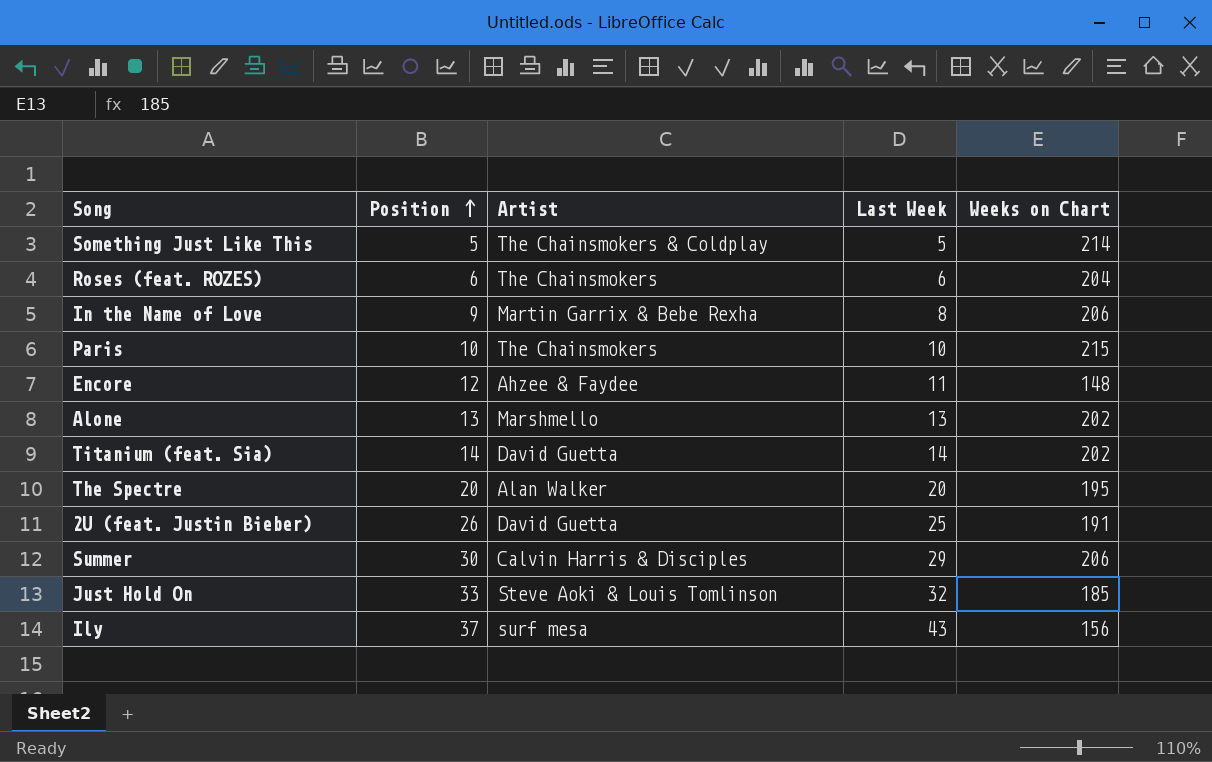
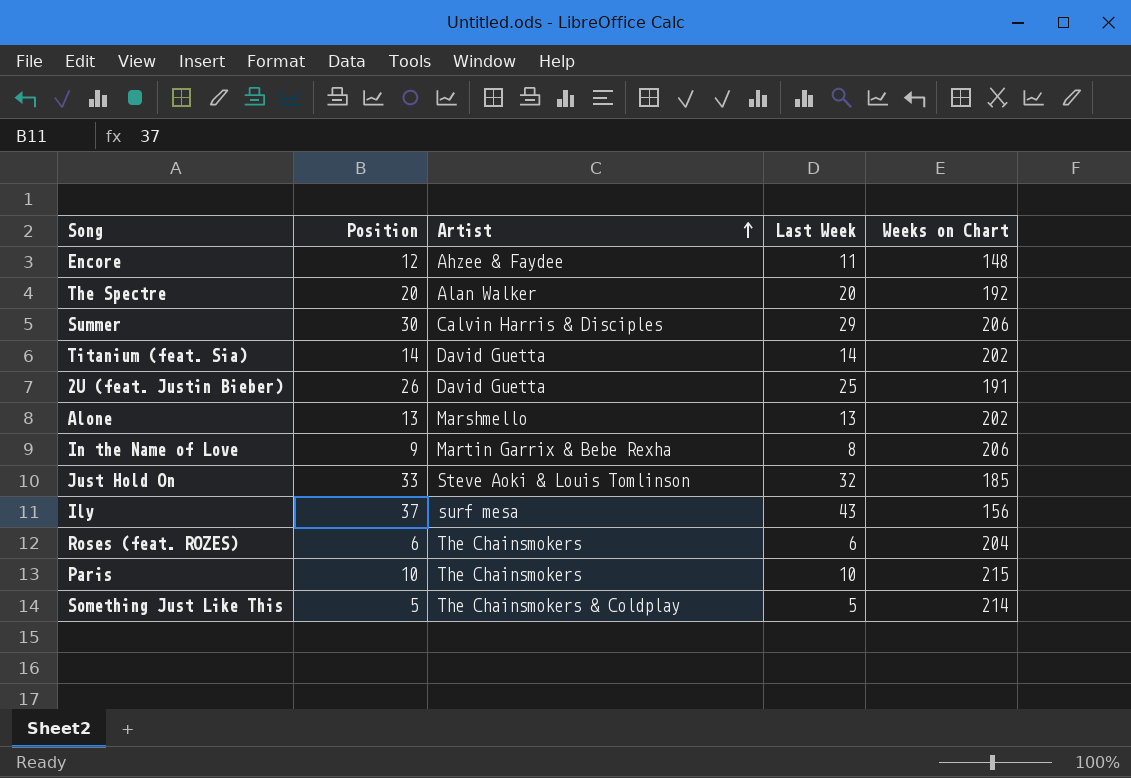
row order: Position ascending -> Artist ascending
The Spectre | Weeks on Chart: 195 -> 192

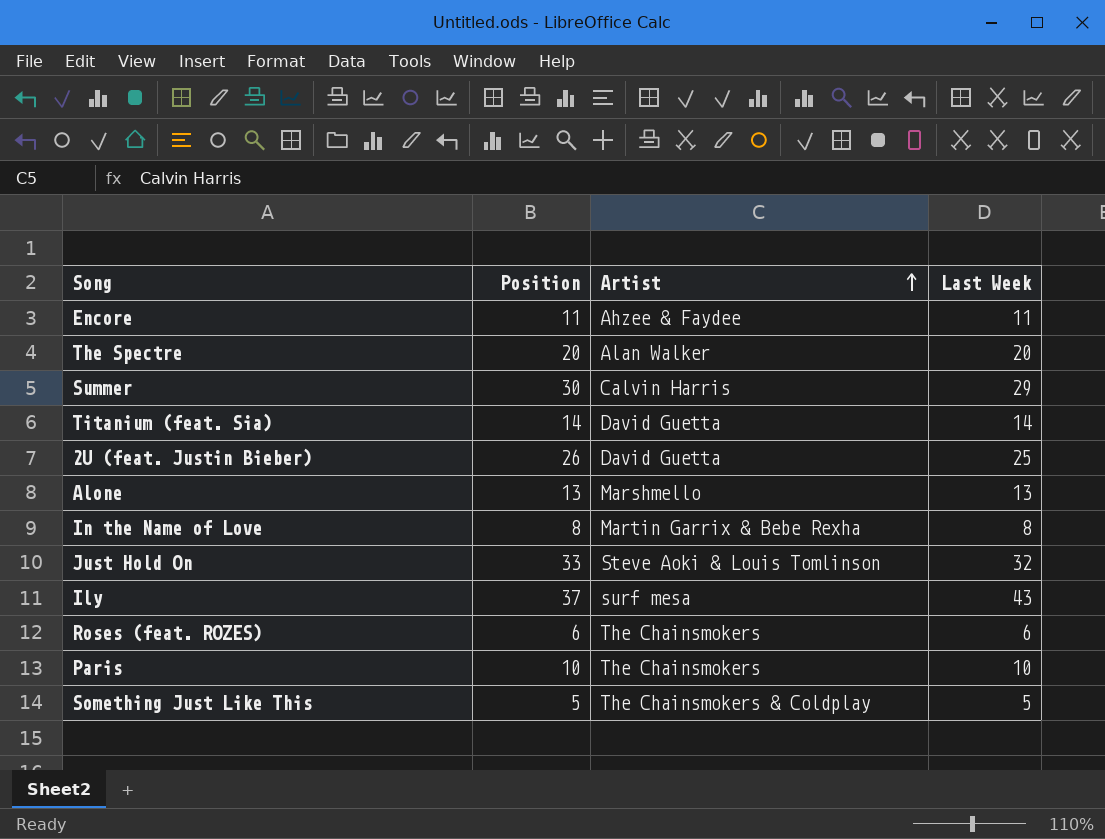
column Weeks on Chart | position: 5 -> none
Encore | Position: 12 -> 11
Summer | Artist: Calvin Harris & Disciples -> Calvin Harris
In the Name of Love | Position: 9 -> 8

